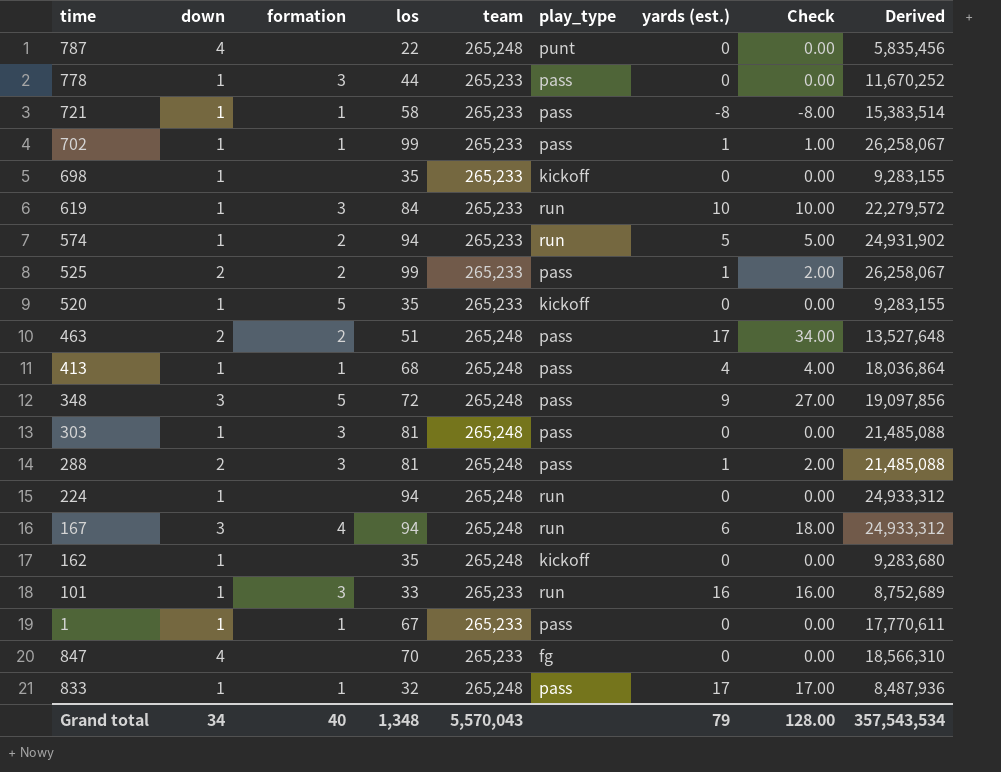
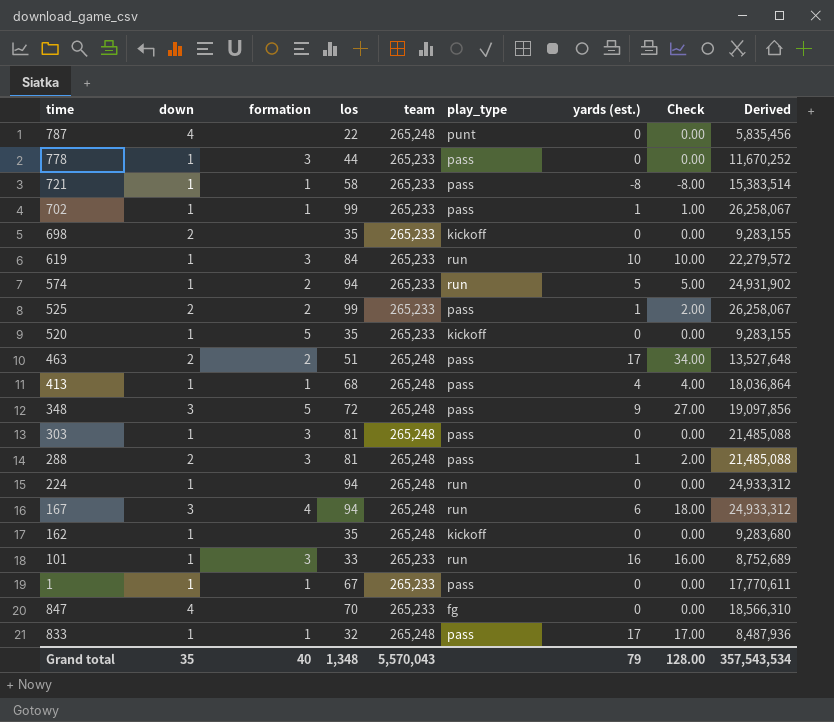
698 | down: 1 -> 2
Grand total | down: 34 -> 35

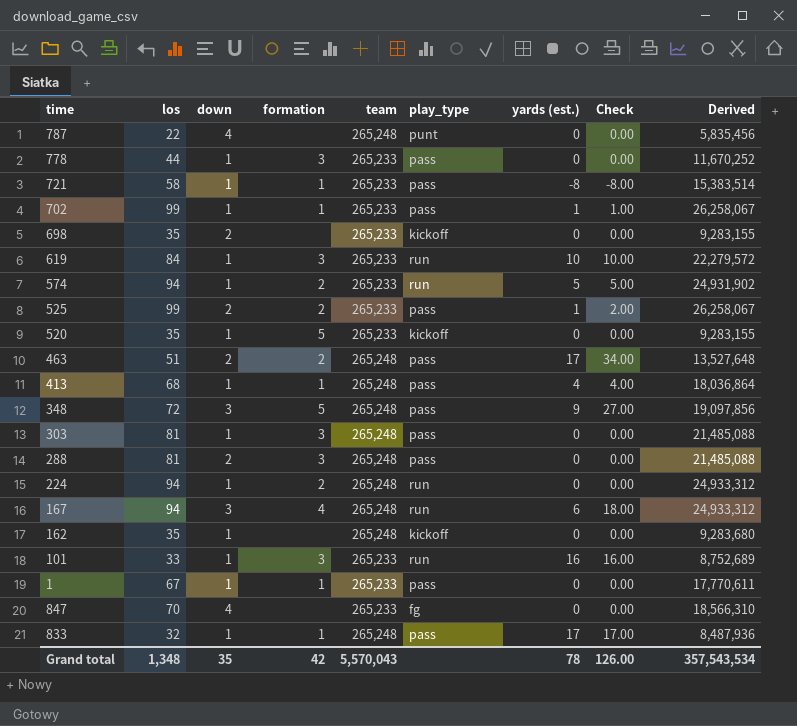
column los | position: 4 -> 2
288 | yards (est.): 1 -> 0
288 | Check: 2.00 -> 0.00
224 | formation: none -> 2
Grand total | formation: 40 -> 42
Grand total | yards (est.): 79 -> 78
Grand total | Check: 128.00 -> 126.00

